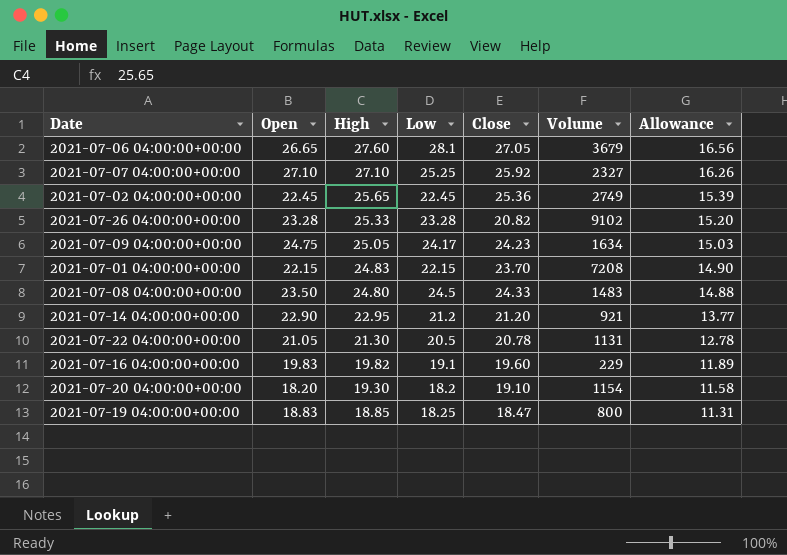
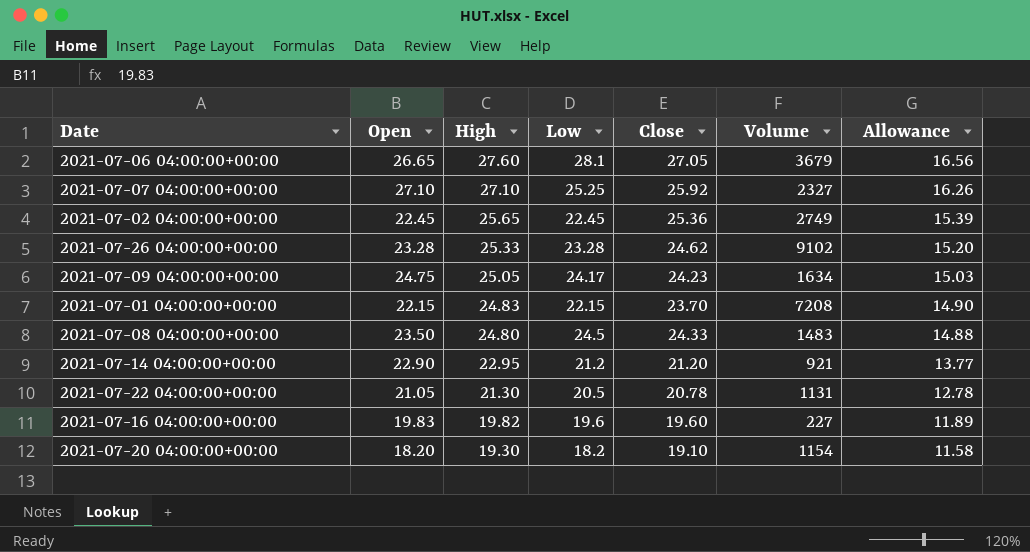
row 2021-07-19 04:00:00+00:00: 18.83 | 18.85 | 18.25 | 18.47 | 800 | 11.31 -> none
2021-07-26 04:00:00+00:00 | Close: 20.82 -> 24.62
2021-07-16 04:00:00+00:00 | Low: 19.1 -> 19.6
2021-07-16 04:00:00+00:00 | Volume: 229 -> 227

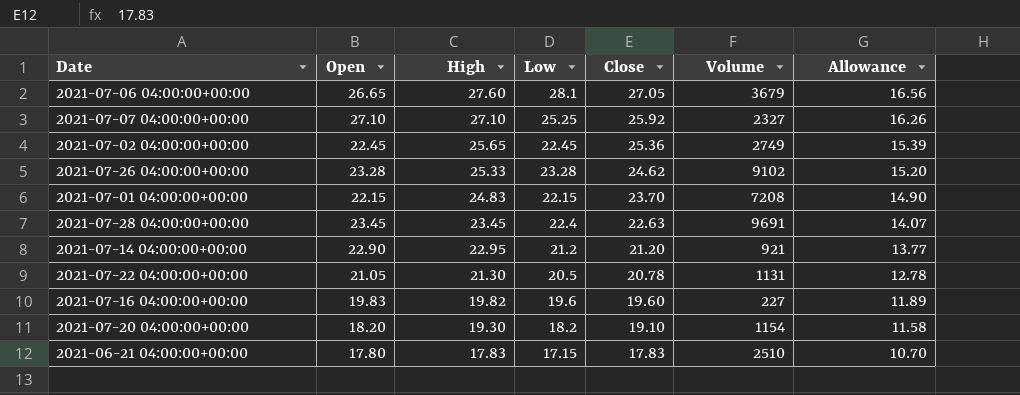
row 2021-07-09 04:00:00+00:00: 24.75 | 25.05 | 24.17 | 24.23 | 1634 | 15.03 -> none
row 2021-07-08 04:00:00+00:00: 23.50 | 24.80 | 24.5 | 24.33 | 1483 | 14.88 -> none
row 2021-07-28 04:00:00+00:00: none -> 23.45 | 23.45 | 22.4 | 22.63 | 9691 | 14.07
row 2021-06-21 04:00:00+00:00: none -> 17.80 | 17.83 | 17.15 | 17.83 | 2510 | 10.70

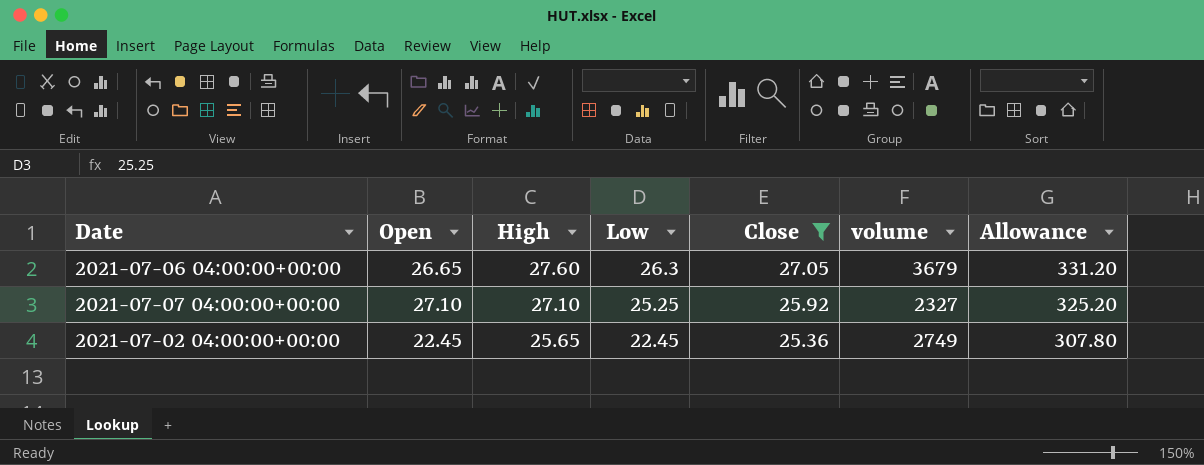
filter: none -> Close >= 25.36
column name: Volume -> volume
column Allowance | formula: [High] * 0.6 -> [High] * 12
2021-07-06 04:00:00+00:00 | Low: 28.1 -> 26.3

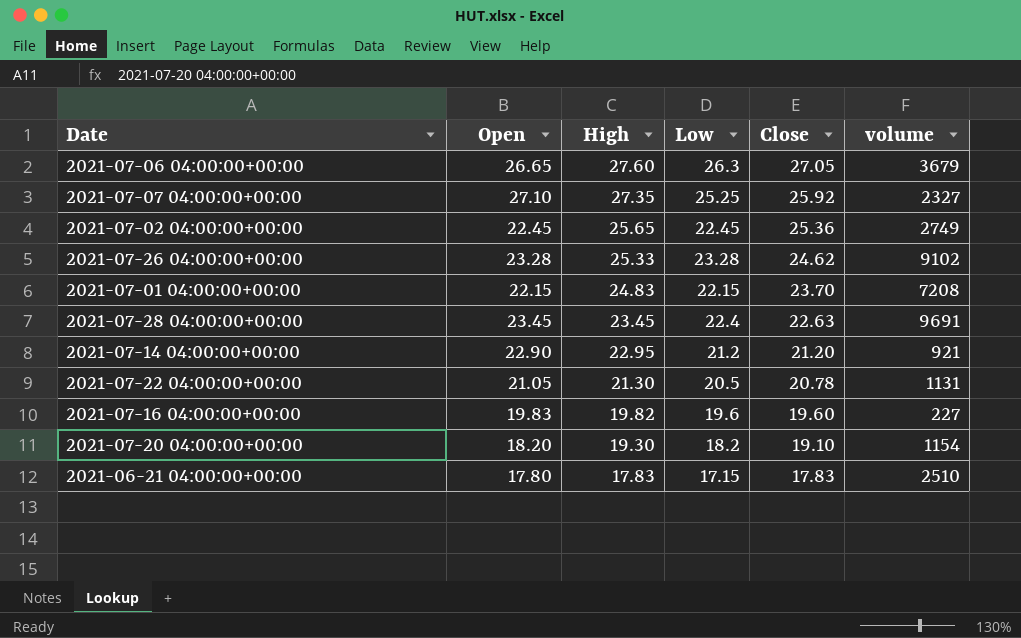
filter: Close >= 25.36 -> none
column Allowance | formula: [High] * 12 -> none
2021-07-07 04:00:00+00:00 | High: 27.10 -> 27.35

